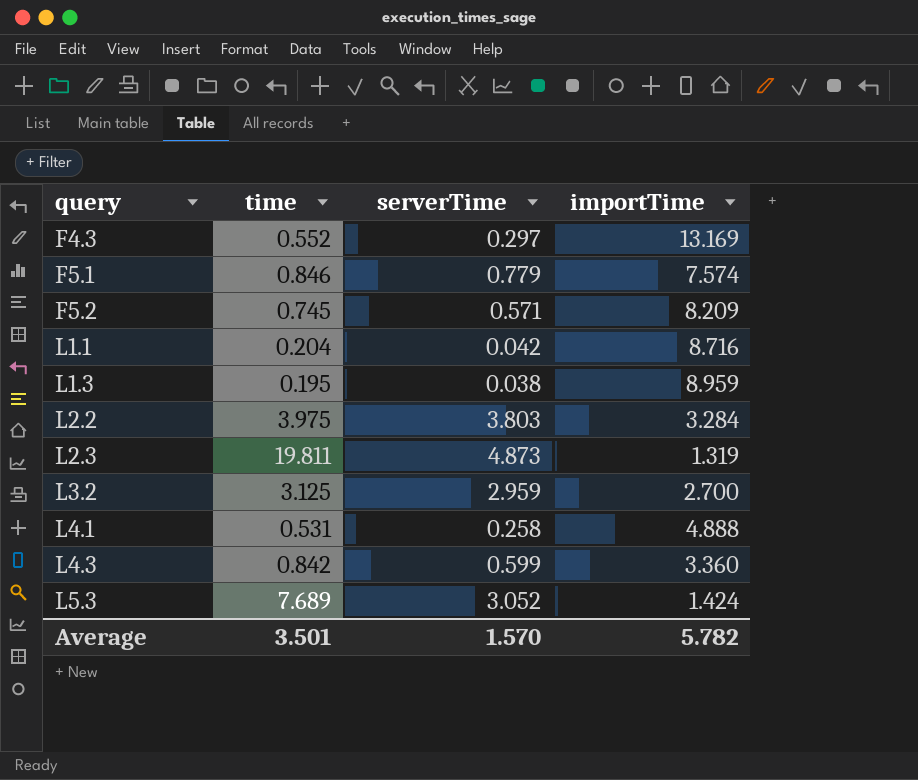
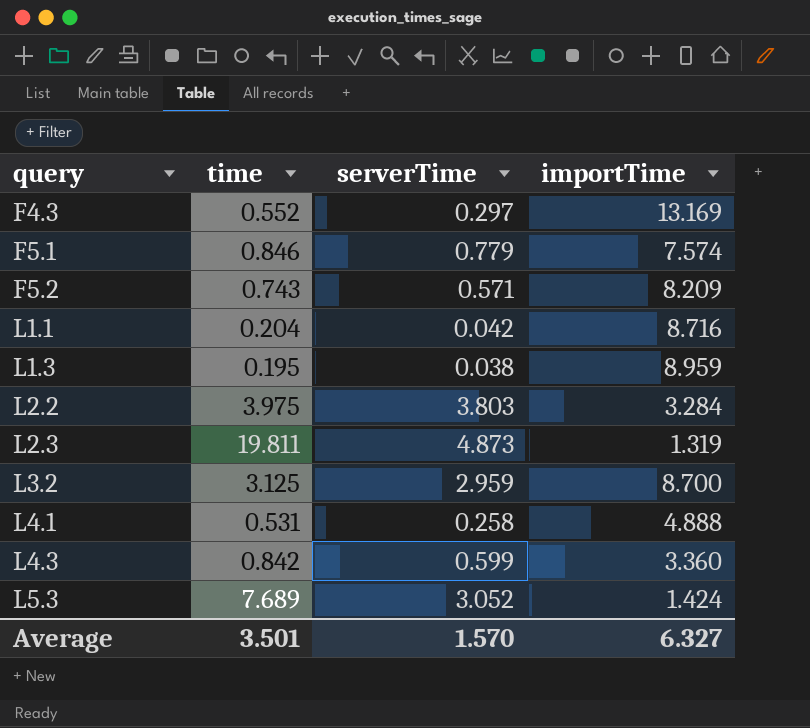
F5.2 | time: 0.745 -> 0.743
L3.2 | importTime: 2.700 -> 8.700
Average | importTime: 5.782 -> 6.327

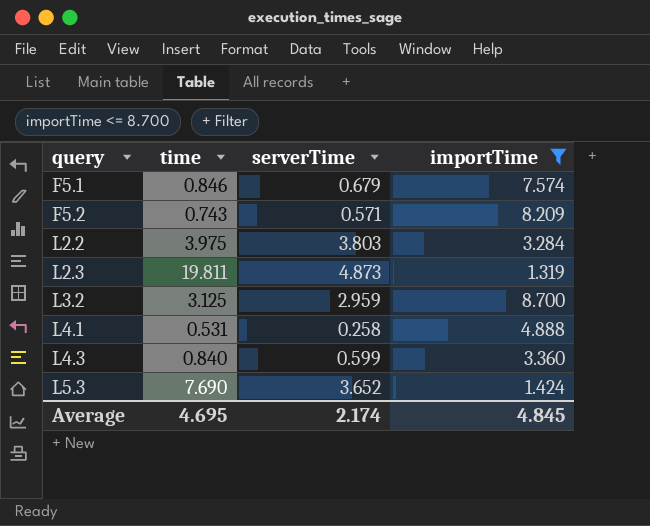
filter: none -> importTime <= 8.700
F5.1 | serverTime: 0.779 -> 0.679
L4.3 | time: 0.842 -> 0.840
L5.3 | time: 7.689 -> 7.690
L5.3 | serverTime: 3.052 -> 3.652
Average | time: 3.501 -> 4.695
Average | serverTime: 1.570 -> 2.174
Average | importTime: 6.327 -> 4.845

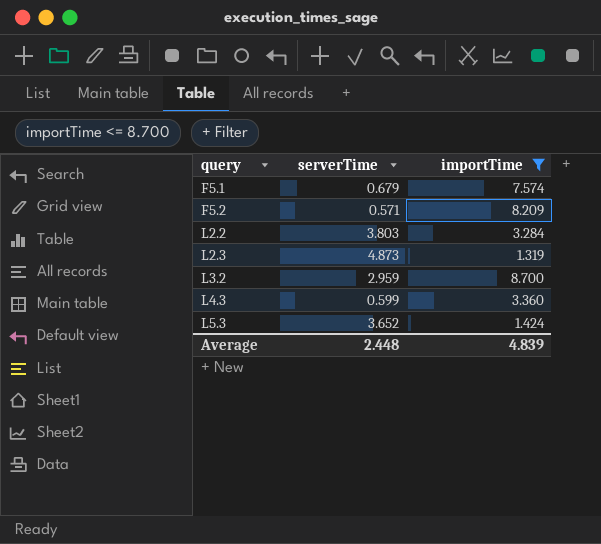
column time | position: 2 -> none
row L4.1: 0.531 | 0.258 | 4.888 -> none
Average | serverTime: 2.174 -> 2.448
Average | importTime: 4.845 -> 4.839

